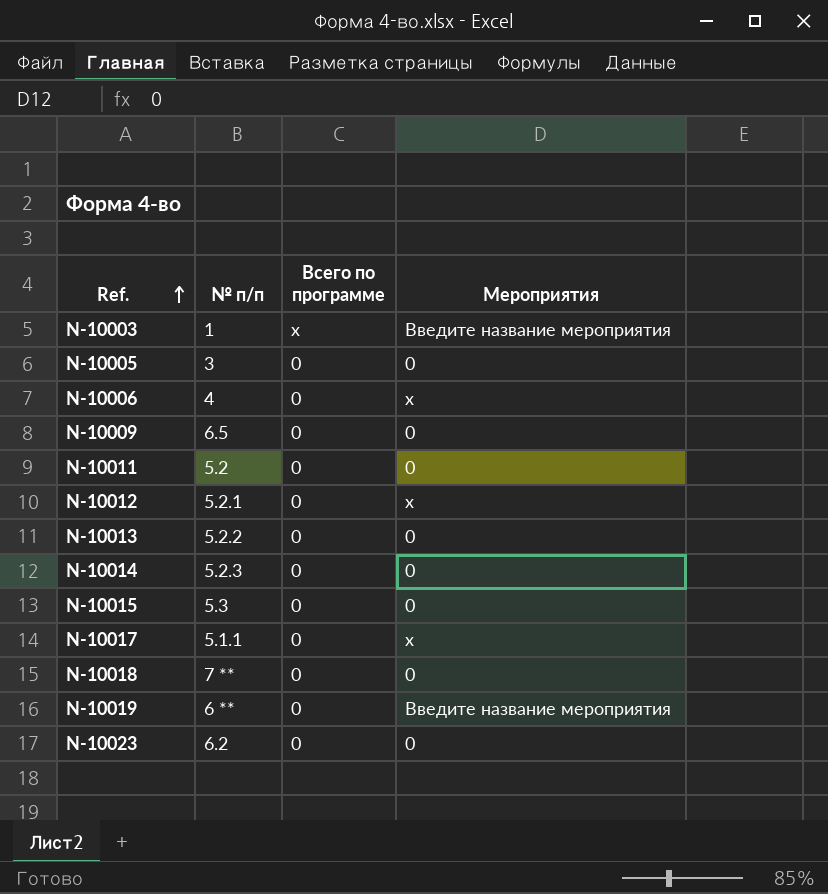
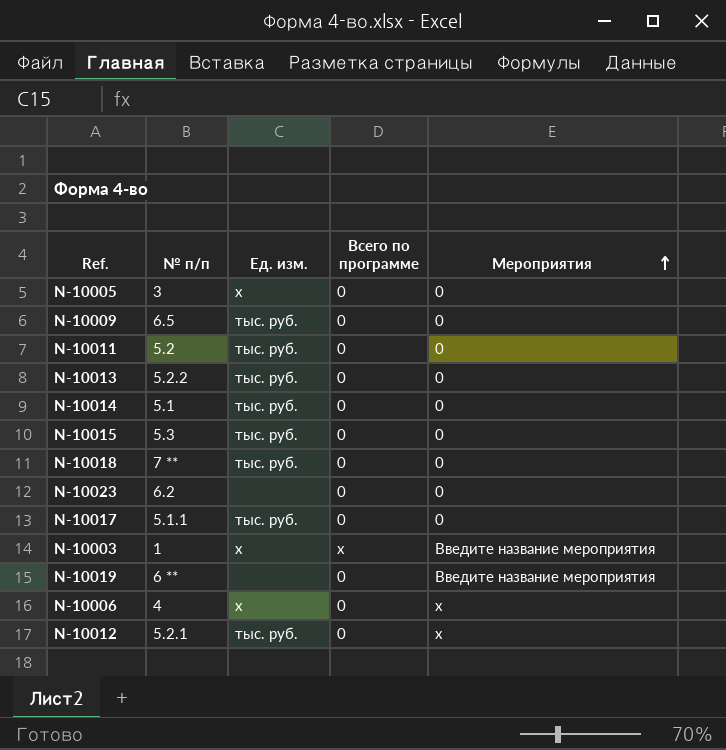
row order: Ref. ascending -> Мероприятия ascending
column Ед. изм. | position: none -> 3
N-10014 | № п/п: 5.2.3 -> 5.1
N-10017 | Мероприятия: х -> 0

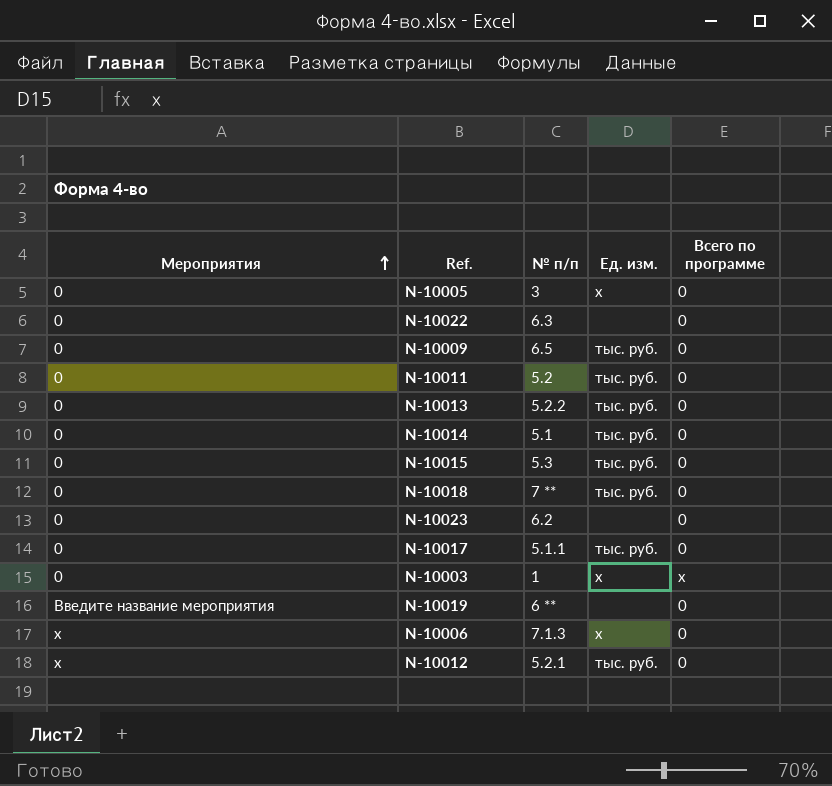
column Мероприятия | position: 5 -> 1
row N-10022: none -> 0 | 6.3 | none | 0
N-10003 | Мероприятия: Введите название мероприятия -> 0
N-10006 | № п/п: 4 -> 7.1.3

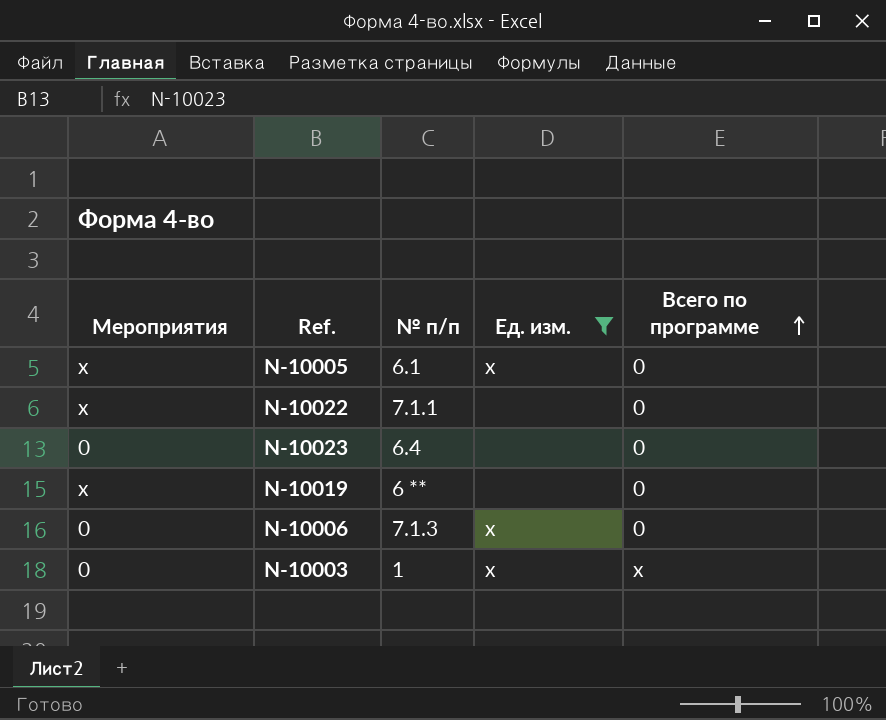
filter: none -> Ед. изм. != тыс. руб.
row order: Мероприятия ascending -> Всего по программе ascending
N-10005 | Мероприятия: 0 -> х
N-10005 | № п/п: 3 -> 6.1
N-10022 | Мероприятия: 0 -> х
N-10022 | № п/п: 6.3 -> 7.1.1
N-10023 | № п/п: 6.2 -> 6.4
N-10019 | Мероприятия: Введите название мероприятия -> х
N-10006 | Мероприятия: х -> 0

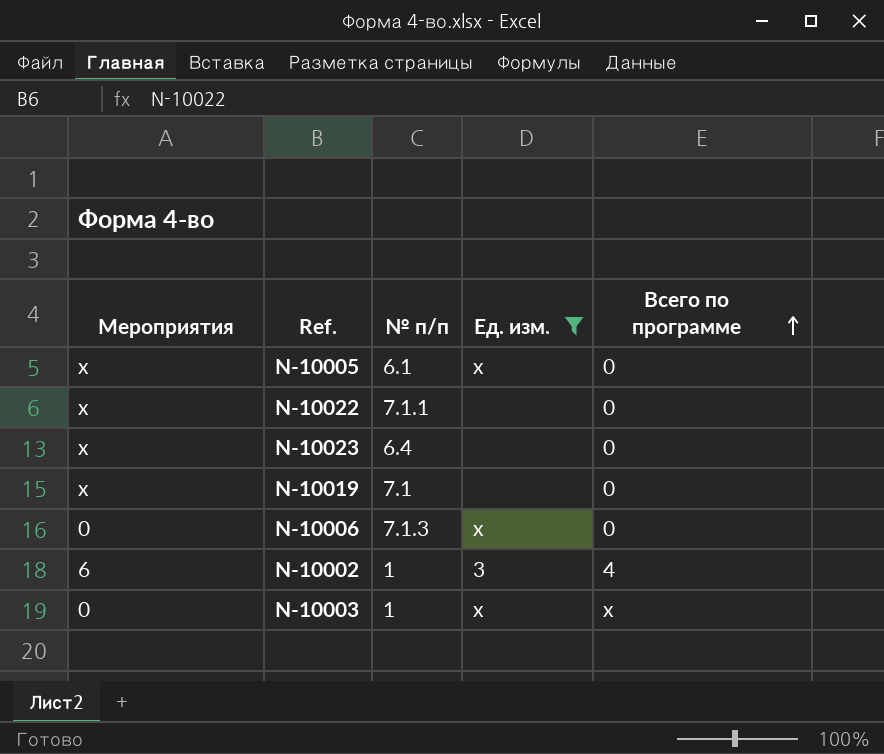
N-10023 | Мероприятия: 0 -> х
N-10019 | № п/п: 6 ** -> 7.1
row N-10002: none -> 6 | 1 | 3 | 4

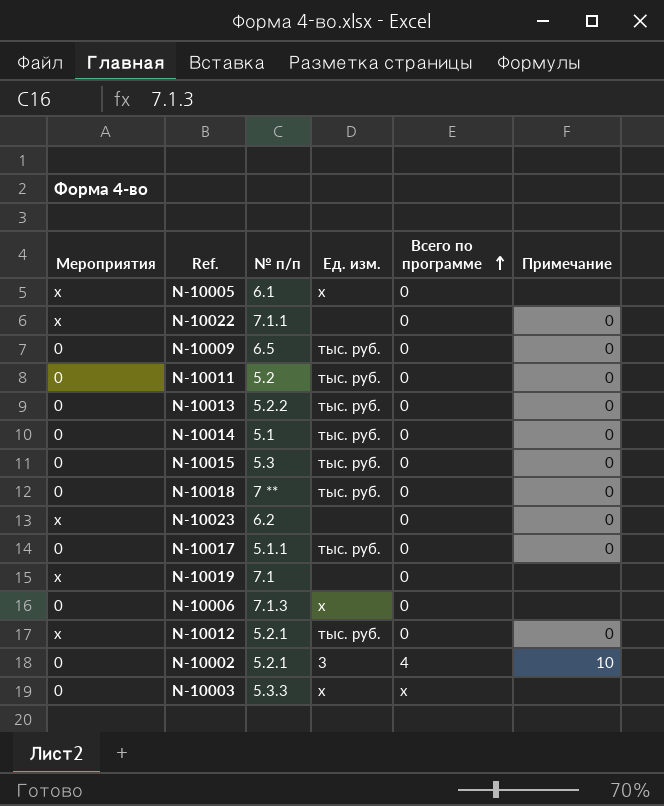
filter: Ед. изм. != тыс. руб. -> none
column Примечание | position: none -> 6
N-10023 | № п/п: 6.4 -> 6.2
N-10002 | Мероприятия: 6 -> 0
N-10002 | № п/п: 1 -> 5.2.1
N-10003 | № п/п: 1 -> 5.3.3

